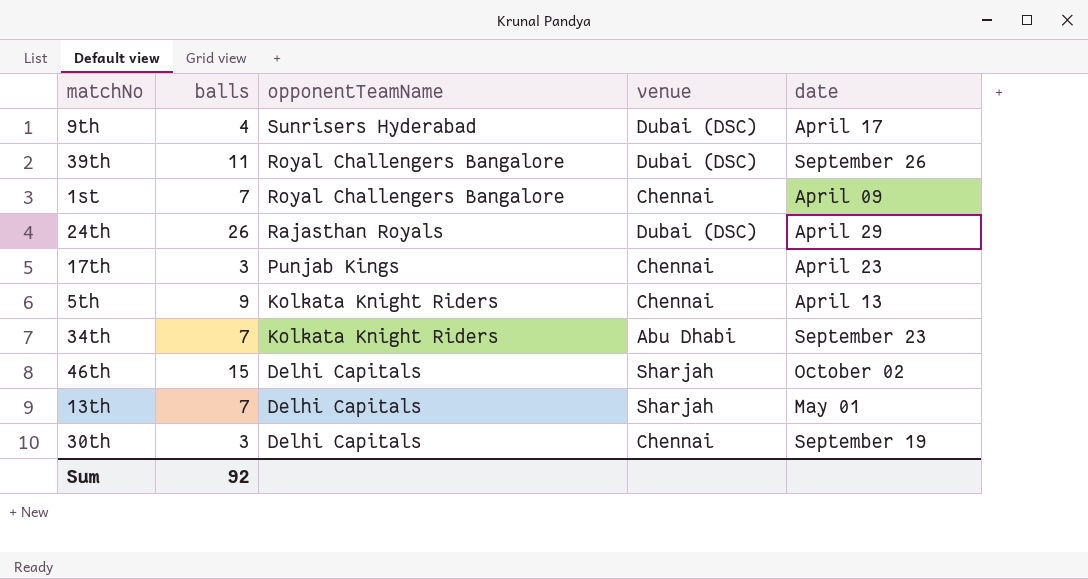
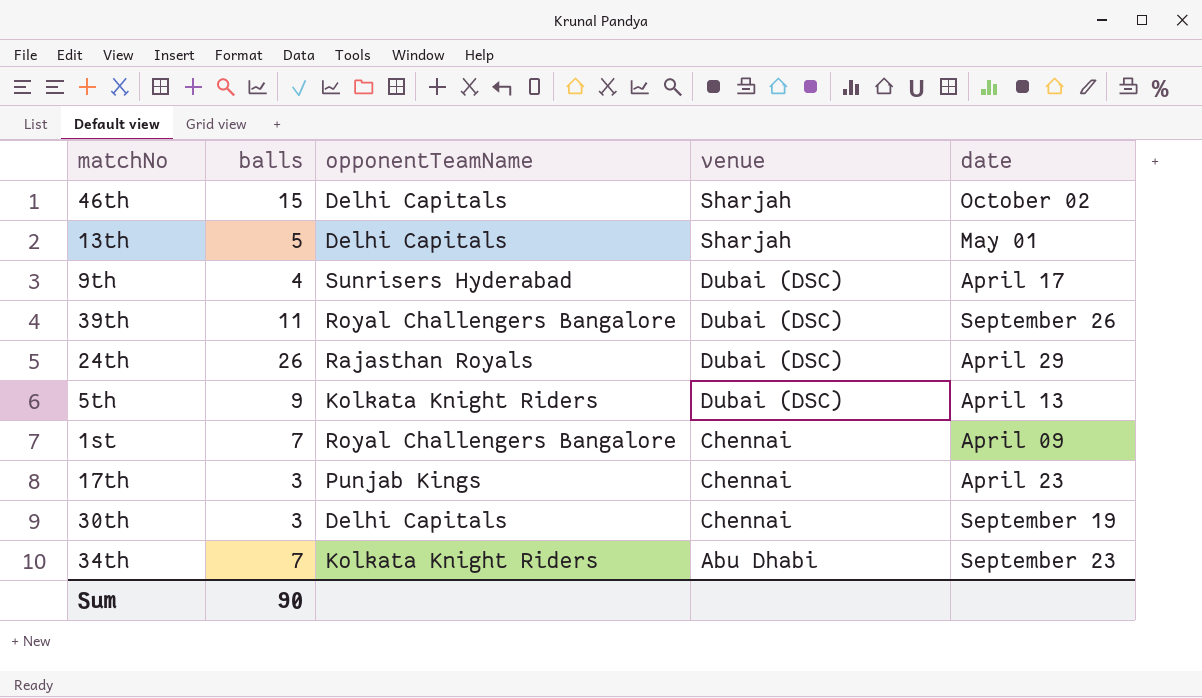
row order: opponentTeamName descending -> venue descending
13th | balls: 7 -> 5
5th | venue: Chennai -> Dubai (DSC)
Sum | balls: 92 -> 90

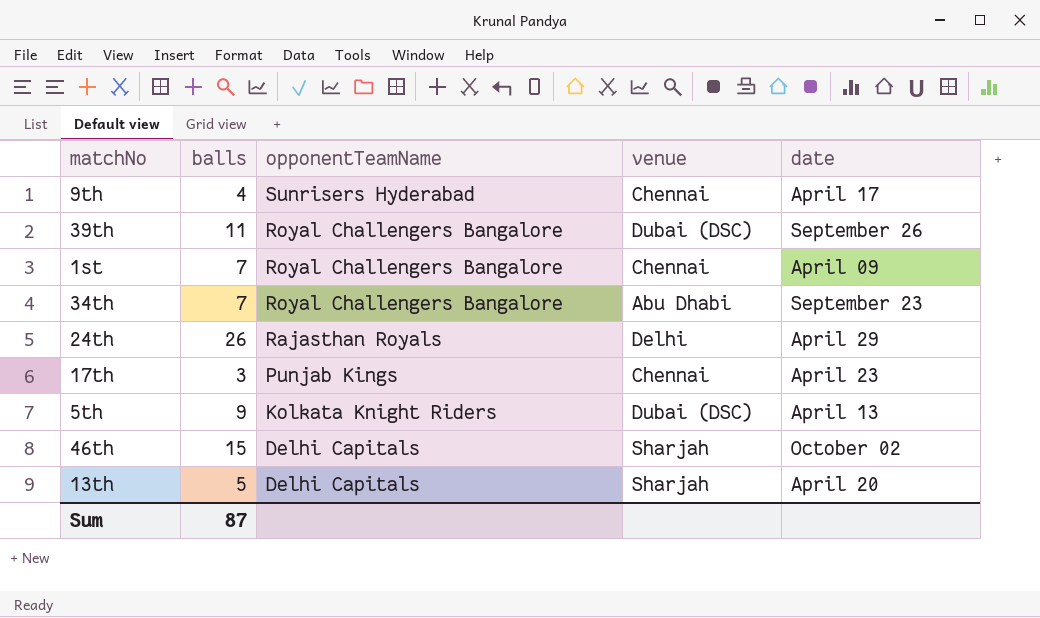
row order: venue descending -> opponentTeamName descending
row 30th: 3 | Delhi Capitals | Chennai | September 19 -> none
9th | venue: Dubai (DSC) -> Chennai
34th | opponentTeamName: Kolkata Knight Riders -> Royal Challengers Bangalore
24th | venue: Dubai (DSC) -> Delhi
13th | date: May 01 -> April 20
Sum | balls: 90 -> 87

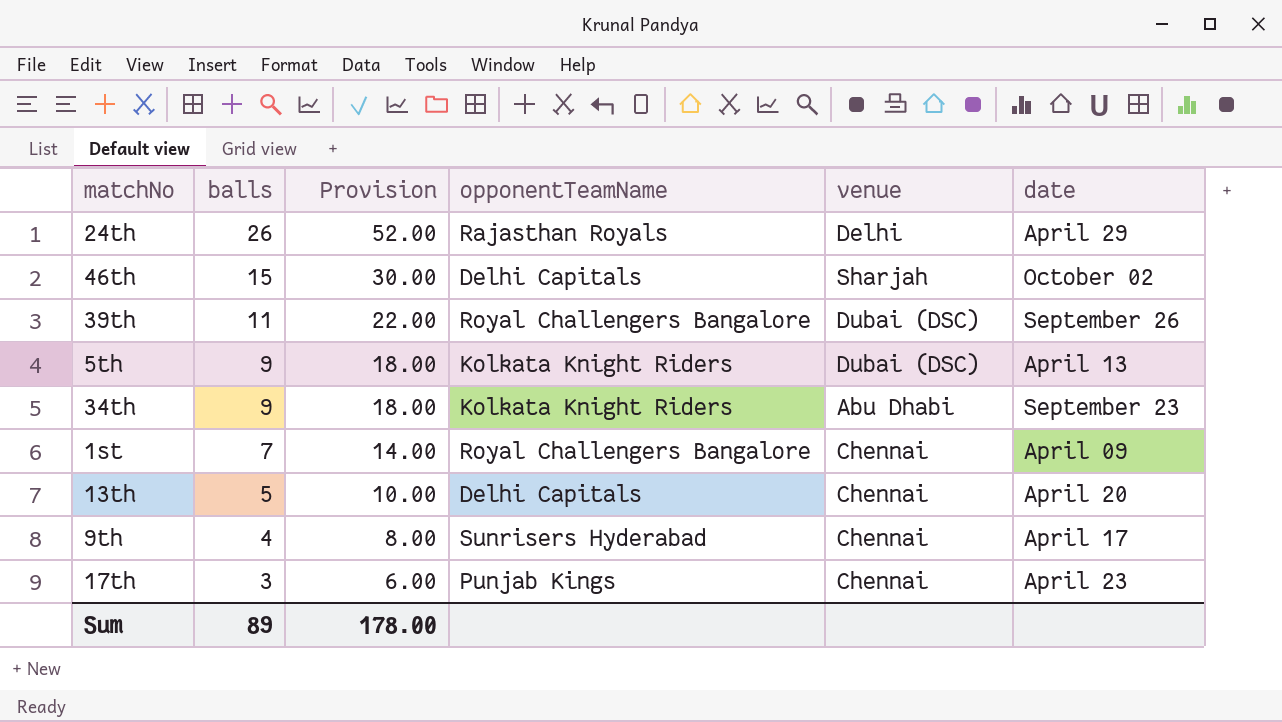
row order: opponentTeamName descending -> balls descending
column Provision | formula: none -> [balls] * 2
34th | balls: 7 -> 9
34th | opponentTeamName: Royal Challengers Bangalore -> Kolkata Knight Riders
13th | venue: Sharjah -> Chennai
Sum | balls: 87 -> 89

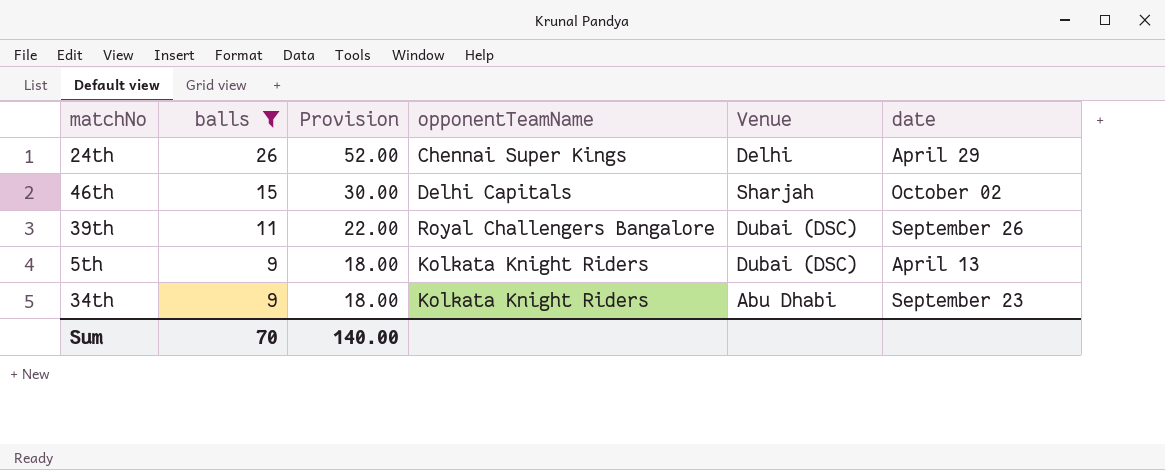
filter: none -> balls >= 9
column name: venue -> Venue
24th | opponentTeamName: Rajasthan Royals -> Chennai Super Kings
Sum | balls: 89 -> 70
Sum | Provision: 178.00 -> 140.00

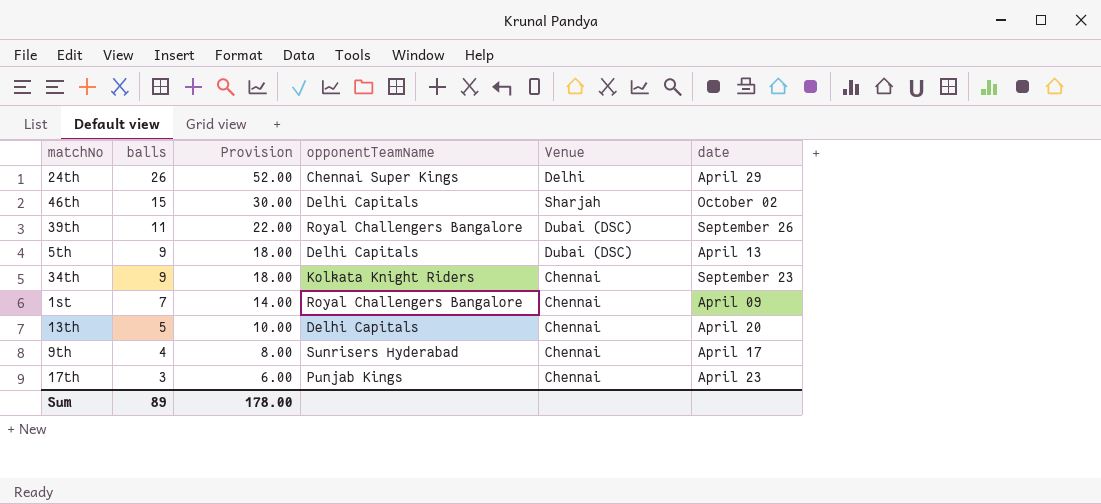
filter: balls >= 9 -> none
5th | opponentTeamName: Kolkata Knight Riders -> Delhi Capitals
34th | Venue: Abu Dhabi -> Chennai
Sum | balls: 70 -> 89
Sum | Provision: 140.00 -> 178.00

